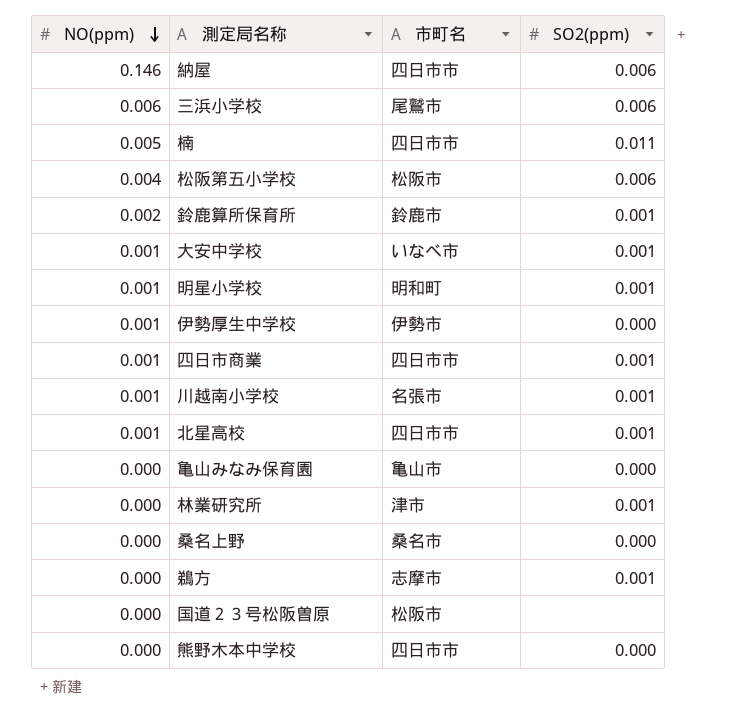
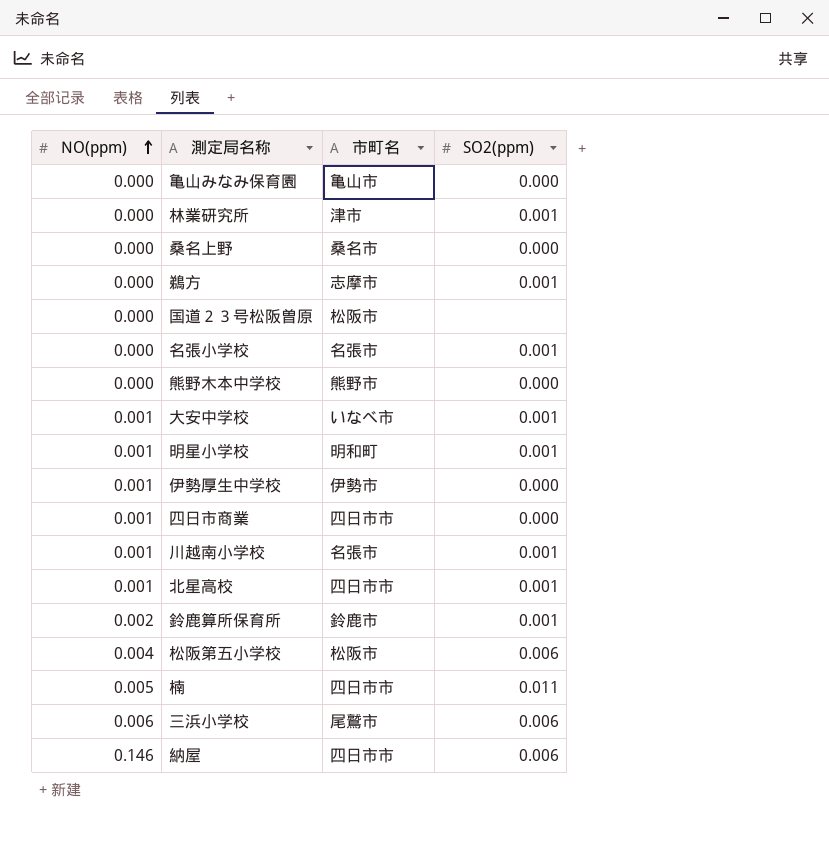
row order: NO(ppm) descending -> NO(ppm) ascending
row 名張小学校: none -> 0.000 | 名張市 | 0.001
熊野木本中学校 | 市町名: 四日市市 -> 熊野市
四日市商業 | SO2(ppm): 0.001 -> 0.000

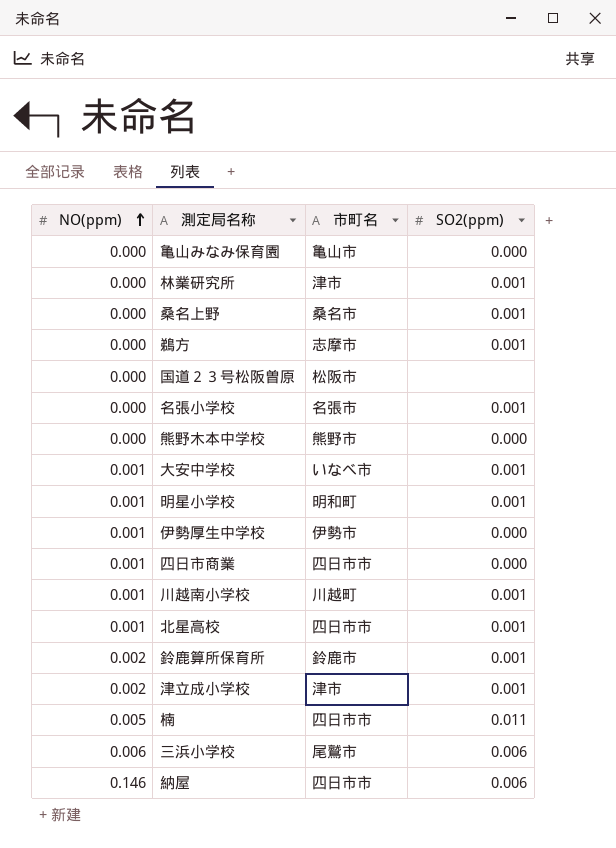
row 松阪第五小学校: 0.004 | 松阪市 | 0.006 -> none
桑名上野 | SO2(ppm): 0.000 -> 0.001
川越南小学校 | 市町名: 名張市 -> 川越町
row 津立成小学校: none -> 0.002 | 津市 | 0.001

